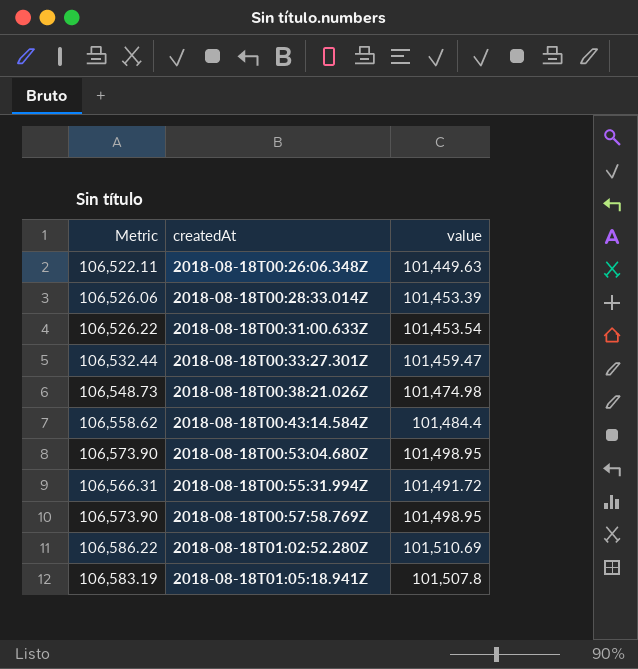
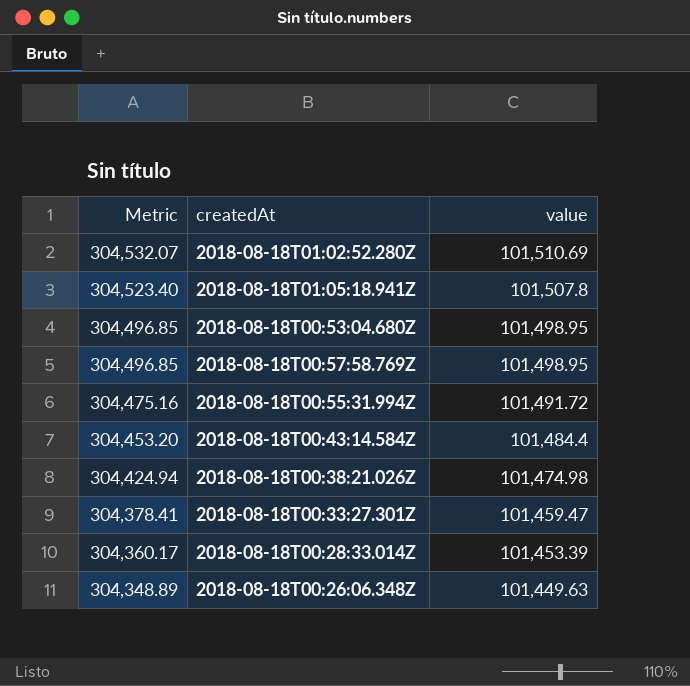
row order: createdAt ascending -> Metric descending
column Metric | formula: [value] * 1.05 -> [value] * 3
row 2018-08-18T00:31:00.633Z: 106,526.22 | 101,453.54 -> none

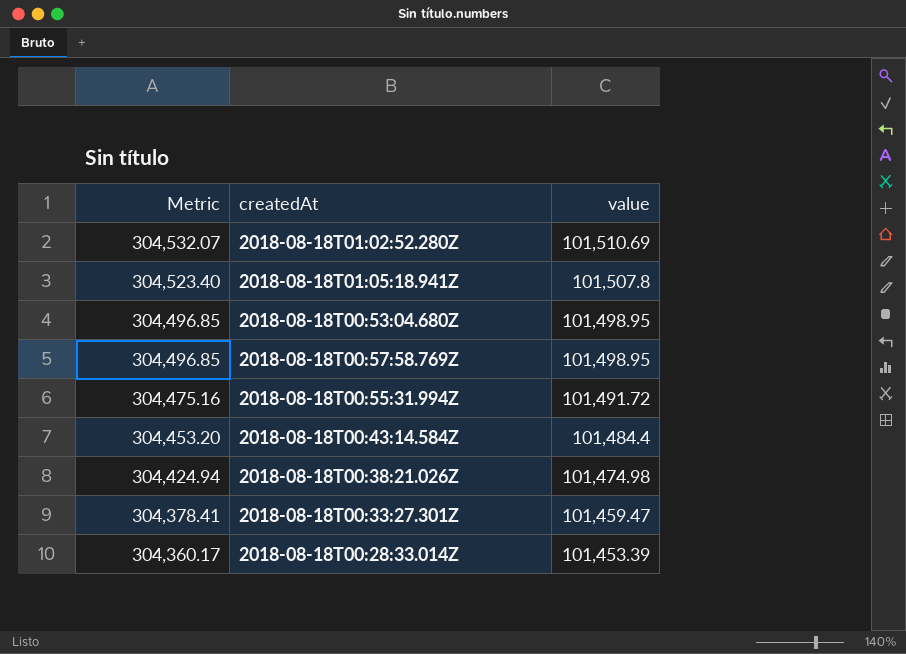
row 2018-08-18T00:26:06.348Z: 304,348.89 | 101,449.63 -> none

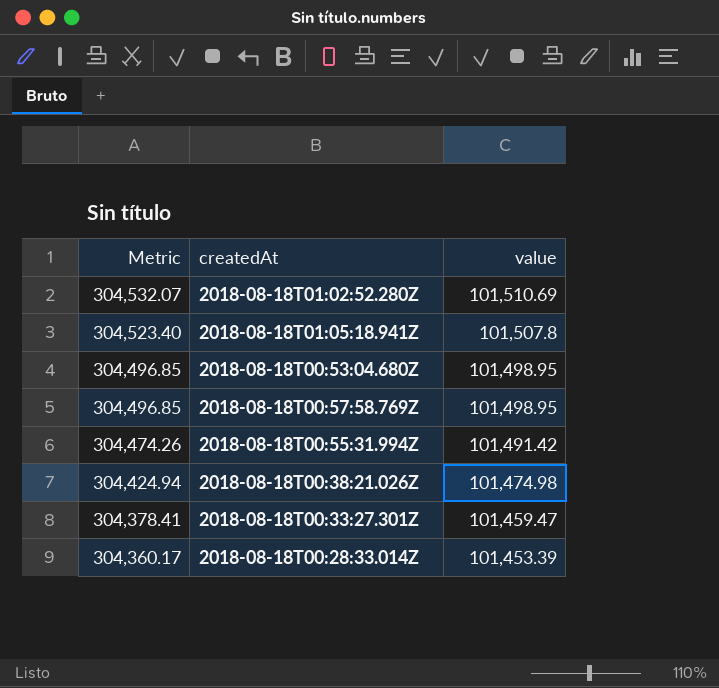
row 2018-08-18T00:43:14.584Z: 304,453.20 | 101,484.4 -> none
2018-08-18T00:55:31.994Z | Metric: 304,475.16 -> 304,474.26
2018-08-18T00:55:31.994Z | value: 101,491.72 -> 101,491.42

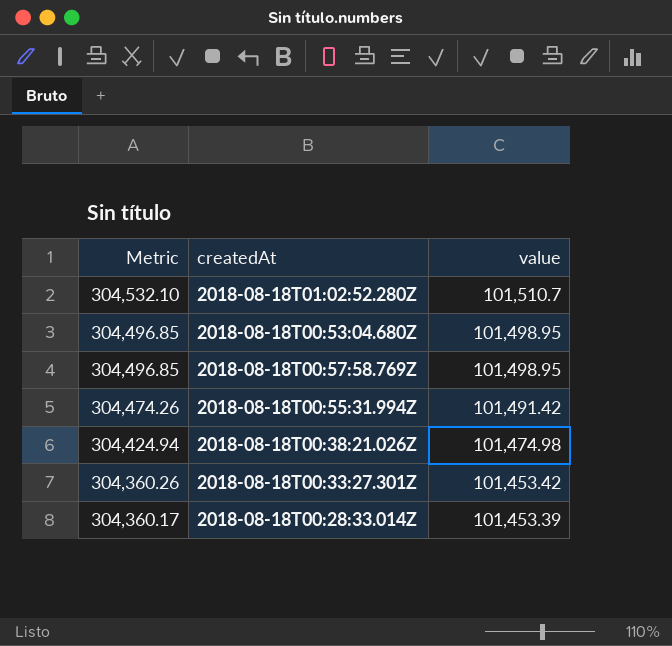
row 2018-08-18T01:05:18.941Z: 304,523.40 | 101,507.8 -> none
2018-08-18T01:02:52.280Z | Metric: 304,532.07 -> 304,532.10
2018-08-18T01:02:52.280Z | value: 101,510.69 -> 101,510.7
2018-08-18T00:33:27.301Z | Metric: 304,378.41 -> 304,360.26
2018-08-18T00:33:27.301Z | value: 101,459.47 -> 101,453.42

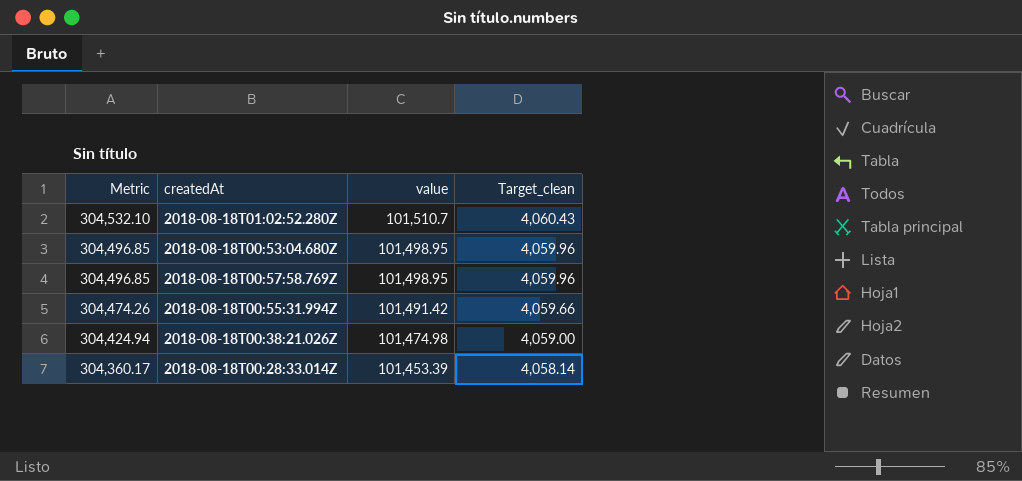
column Target_clean | formula: none -> [value] * 0.04
row 2018-08-18T00:33:27.301Z: 304,360.26 | 101,453.42 -> none

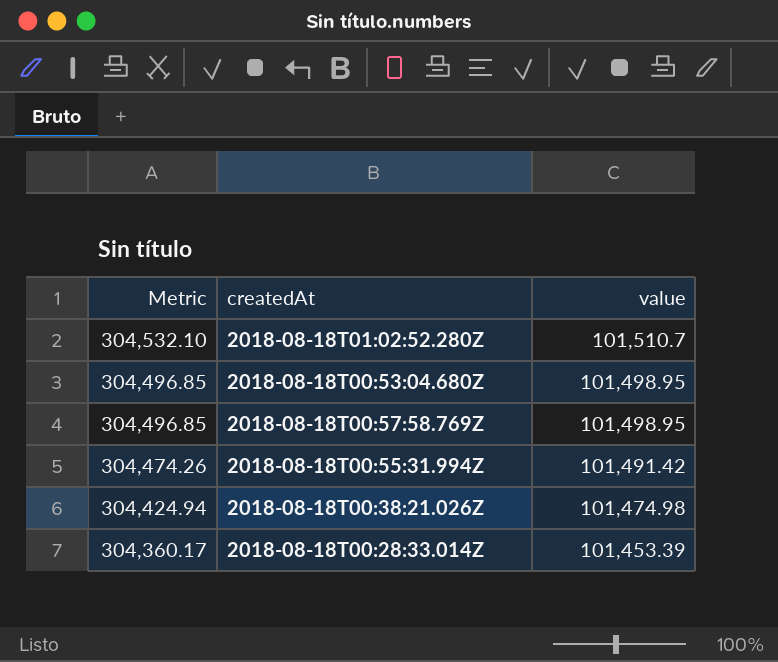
column Target_clean | formula: [value] * 0.04 -> none

